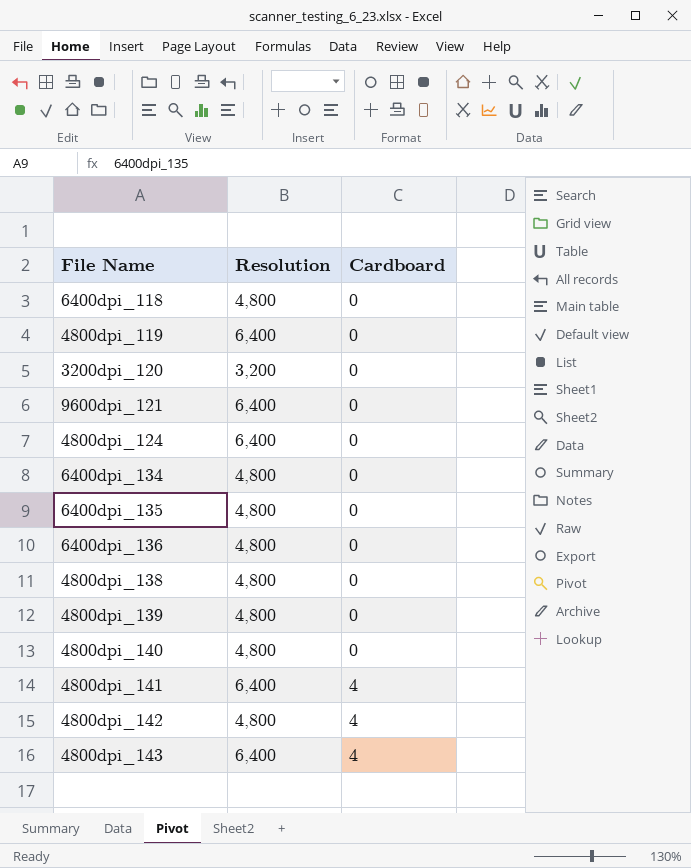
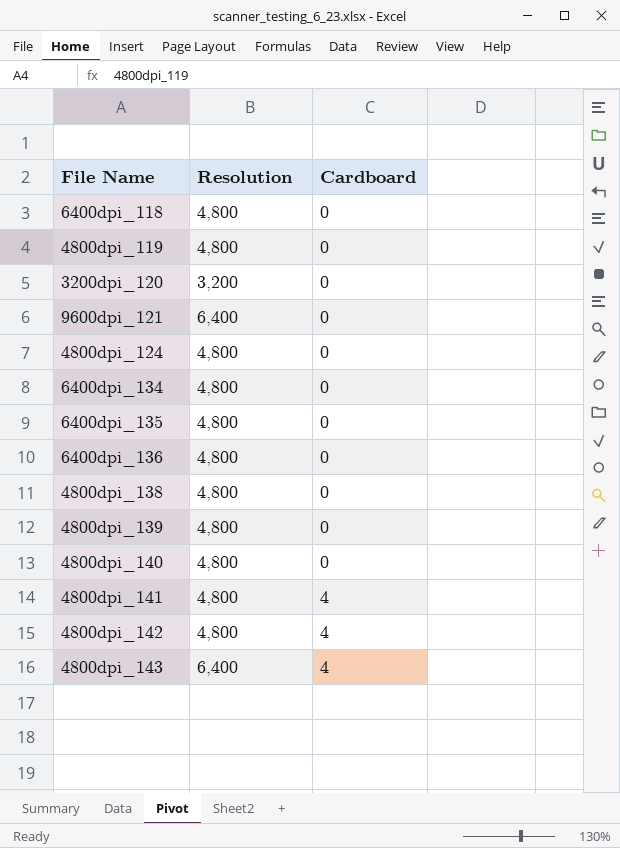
4800dpi_119 | Resolution: 6,400 -> 4,800
4800dpi_124 | Resolution: 6,400 -> 4,800
4800dpi_141 | Resolution: 6,400 -> 4,800

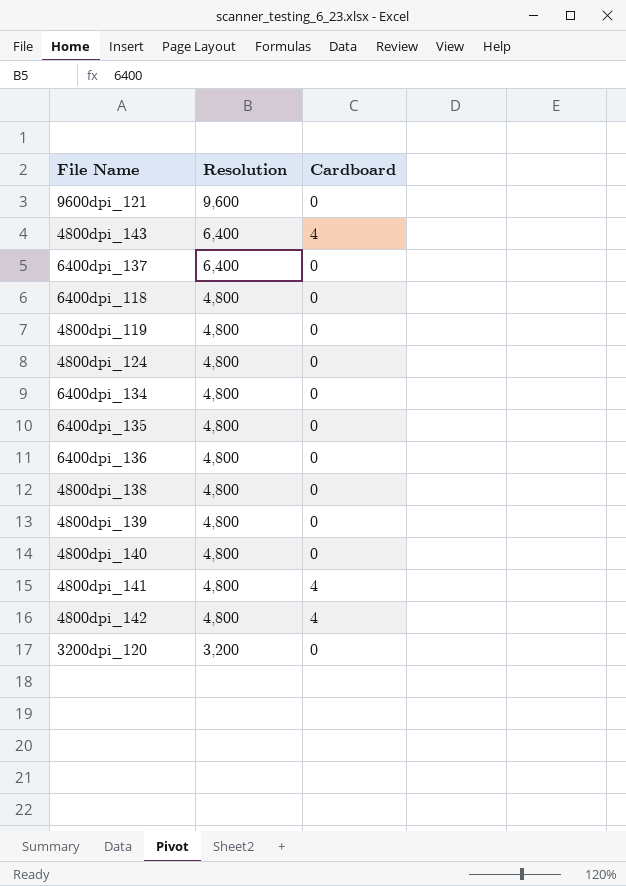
row order: Cardboard ascending -> Resolution descending
9600dpi_121 | Resolution: 6,400 -> 9,600
row 6400dpi_137: none -> 6,400 | 0

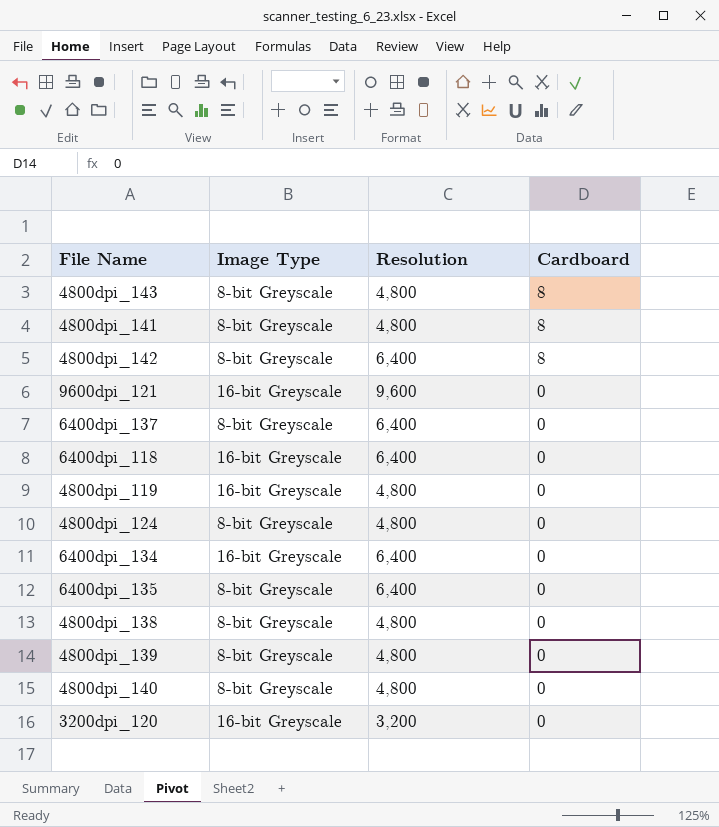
row order: Resolution descending -> Cardboard descending
column Image Type | position: none -> 2
row 6400dpi_136: 4,800 | 0 -> none
4800dpi_143 | Resolution: 6,400 -> 4,800
4800dpi_143 | Cardboard: 4 -> 8
4800dpi_141 | Cardboard: 4 -> 8
4800dpi_142 | Resolution: 4,800 -> 6,400
4800dpi_142 | Cardboard: 4 -> 8
6400dpi_118 | Resolution: 4,800 -> 6,400
6400dpi_134 | Resolution: 4,800 -> 6,400
6400dpi_135 | Resolution: 4,800 -> 6,400

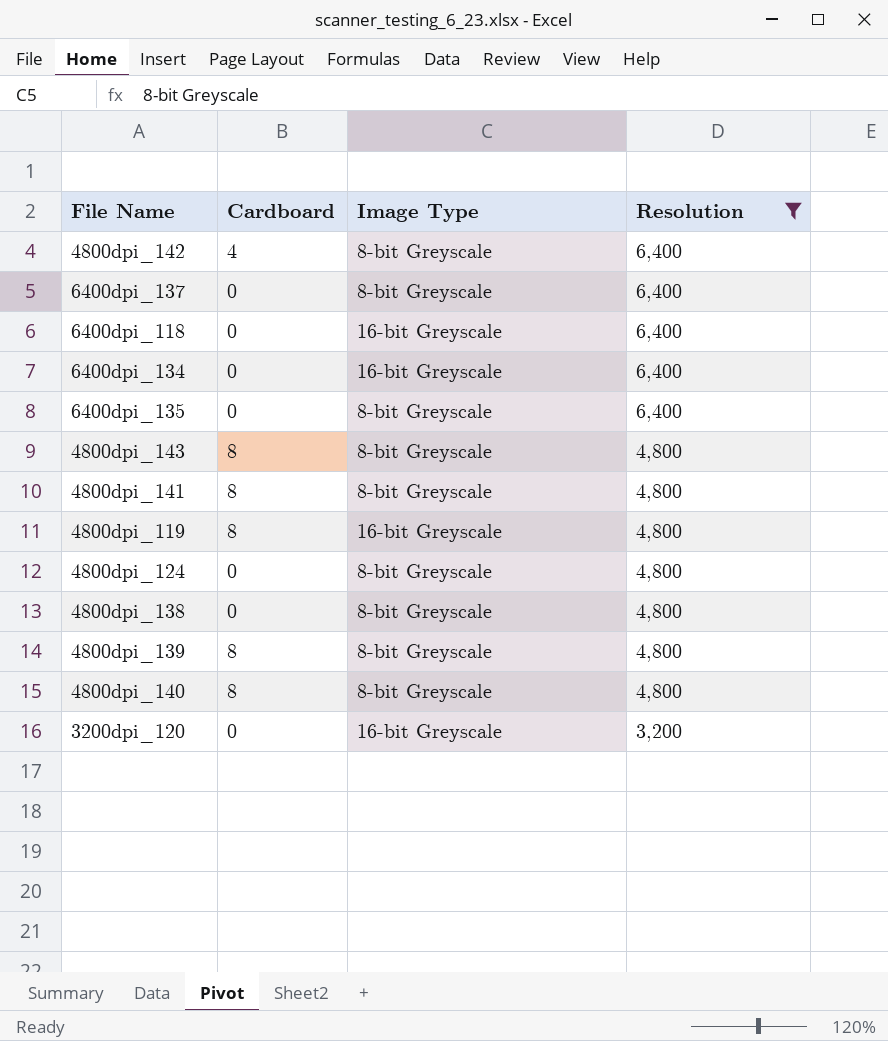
filter: none -> Resolution != 9,600
row order: Cardboard descending -> Resolution descending
column Cardboard | position: 4 -> 2
4800dpi_142 | Cardboard: 8 -> 4
4800dpi_119 | Cardboard: 0 -> 8
4800dpi_139 | Cardboard: 0 -> 8
4800dpi_140 | Cardboard: 0 -> 8

